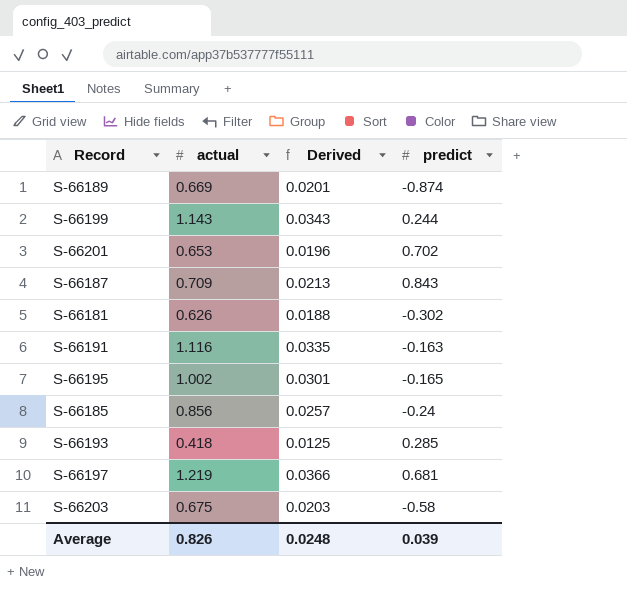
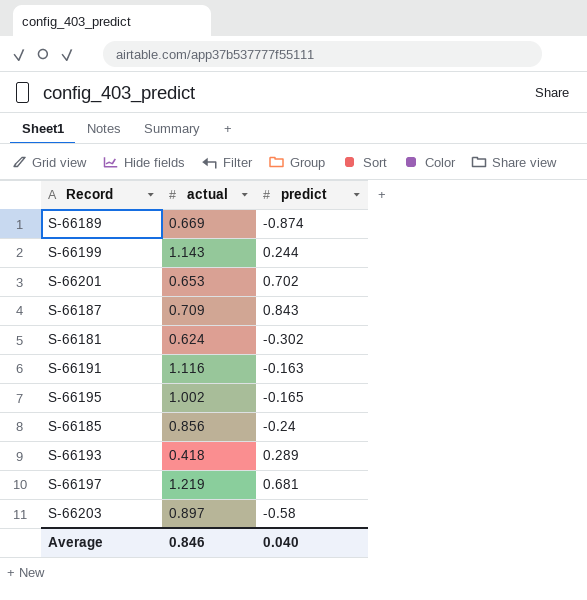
column Derived | formula: [actual] * 0.03 -> none
S-66181 | actual: 0.626 -> 0.624
S-66193 | predict: 0.285 -> 0.289
S-66203 | actual: 0.675 -> 0.897
Average | actual: 0.826 -> 0.846
Average | predict: 0.039 -> 0.040

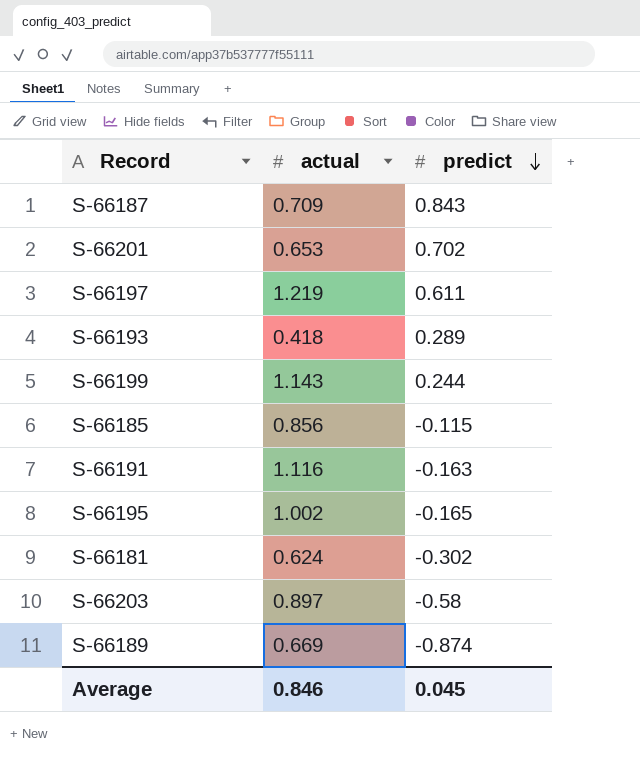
row order: none -> predict descending
S-66197 | predict: 0.681 -> 0.611
S-66185 | predict: -0.24 -> -0.115
Average | predict: 0.040 -> 0.045

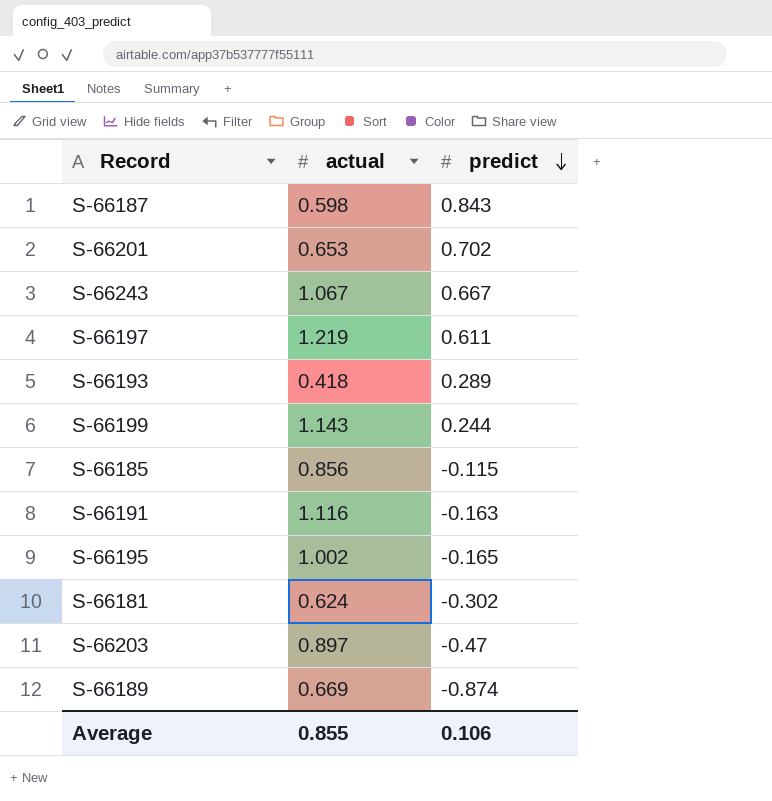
S-66187 | actual: 0.709 -> 0.598
row S-66243: none -> 1.067 | 0.667
S-66203 | predict: -0.58 -> -0.47
Average | actual: 0.846 -> 0.855
Average | predict: 0.045 -> 0.106

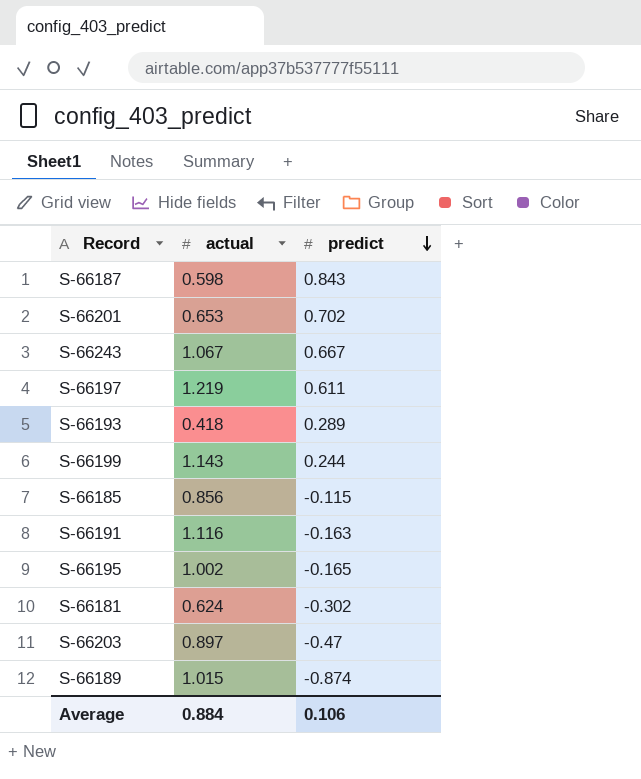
S-66189 | actual: 0.669 -> 1.015
Average | actual: 0.855 -> 0.884

